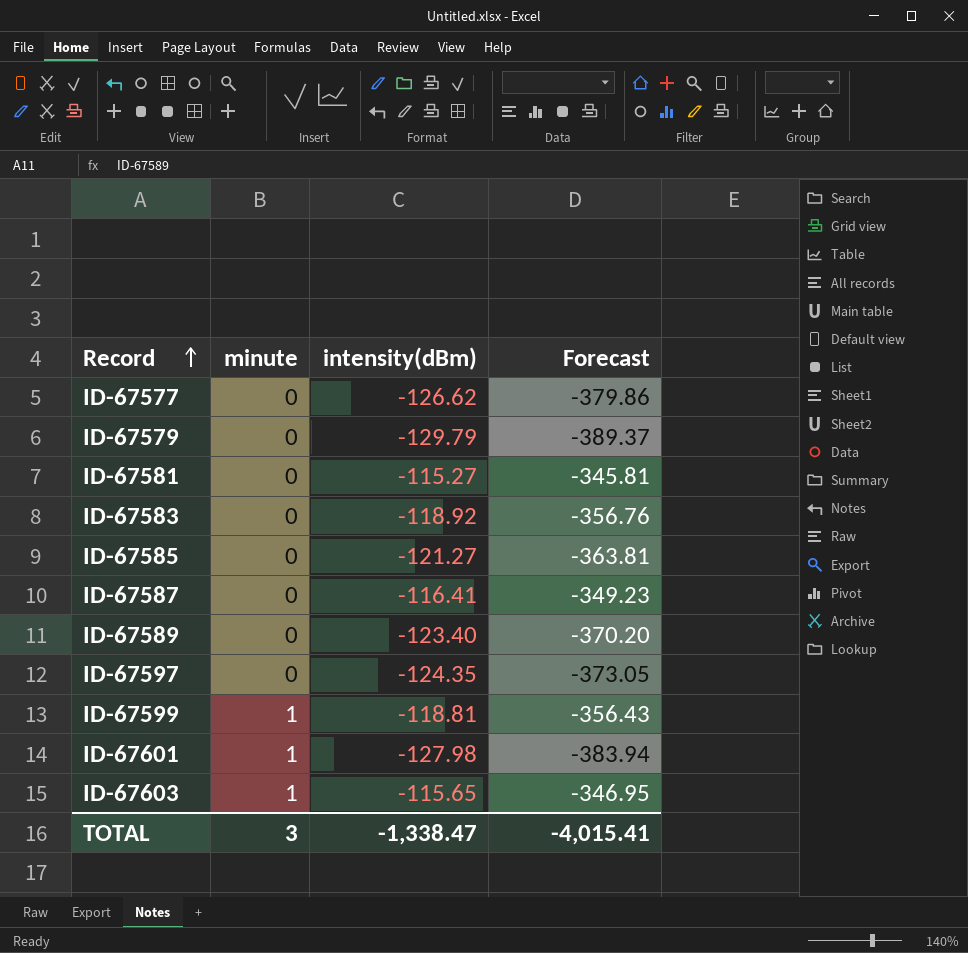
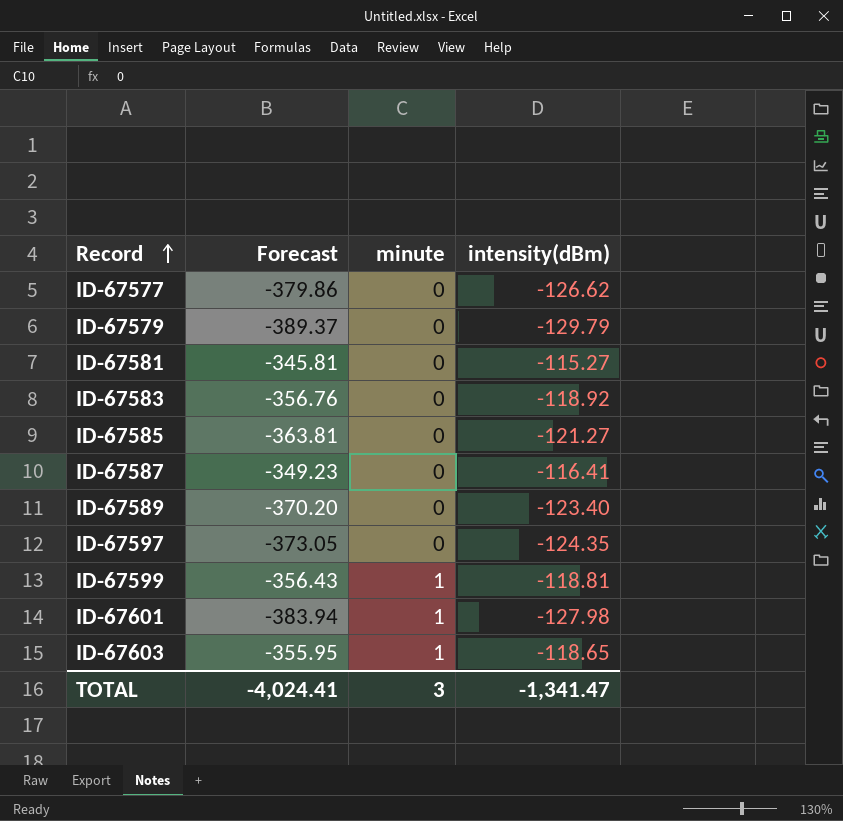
column Forecast | position: 4 -> 2
ID-67603 | Forecast: -346.95 -> -355.95
ID-67603 | intensity(dBm): -115.65 -> -118.65
TOTAL | Forecast: -4,015.41 -> -4,024.41
TOTAL | intensity(dBm): -1,338.47 -> -1,341.47

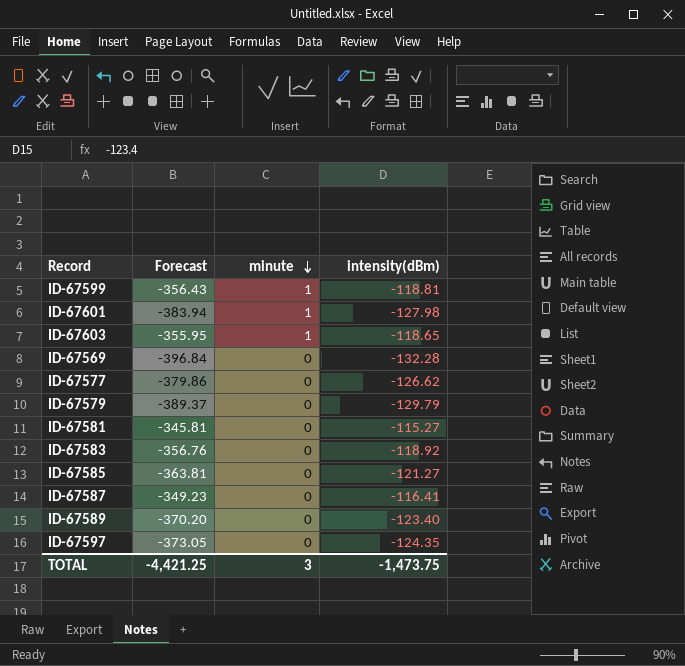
row order: Record ascending -> minute descending
row ID-67569: none -> -396.84 | 0 | -132.28
TOTAL | Forecast: -4,024.41 -> -4,421.25
TOTAL | intensity(dBm): -1,341.47 -> -1,473.75

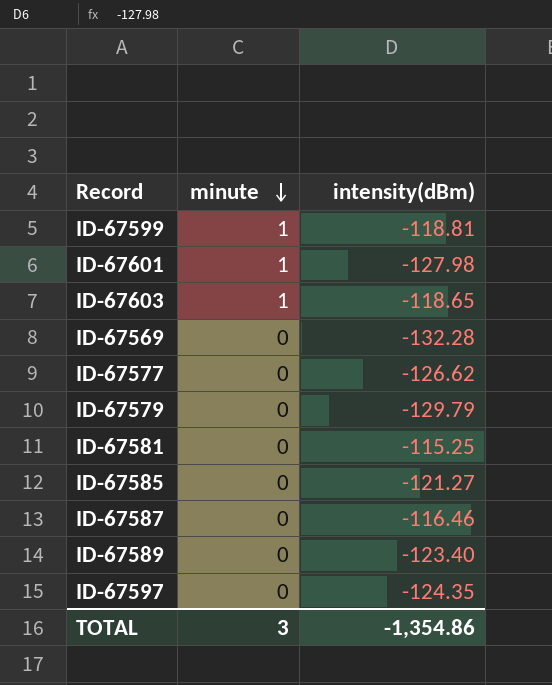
column Forecast | formula: [intensity(dBm)] * 3 -> none
row ID-67583: -356.76 | 0 | -118.92 -> none
ID-67581 | intensity(dBm): -115.27 -> -115.25
ID-67587 | intensity(dBm): -116.41 -> -116.46
TOTAL | intensity(dBm): -1,473.75 -> -1,354.86

